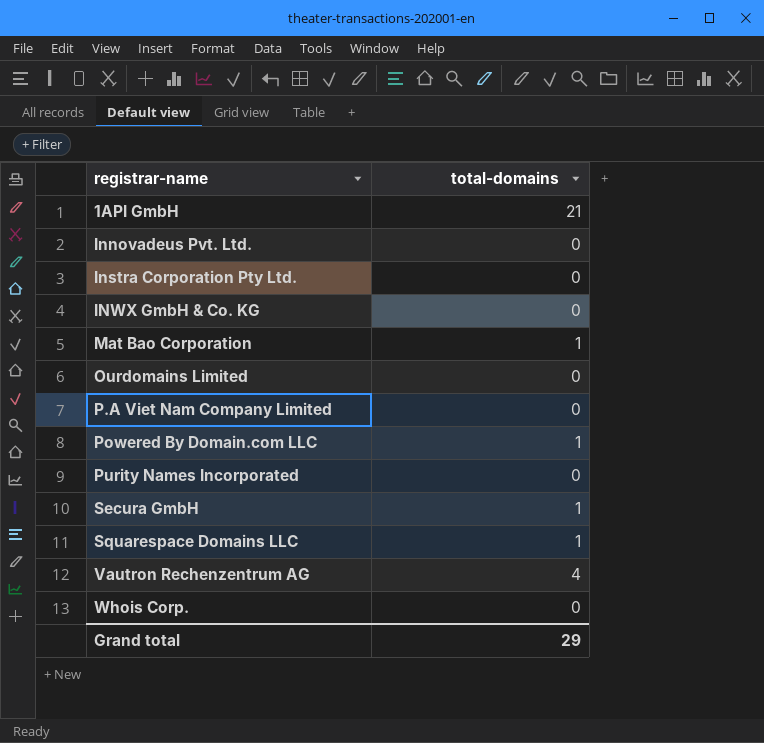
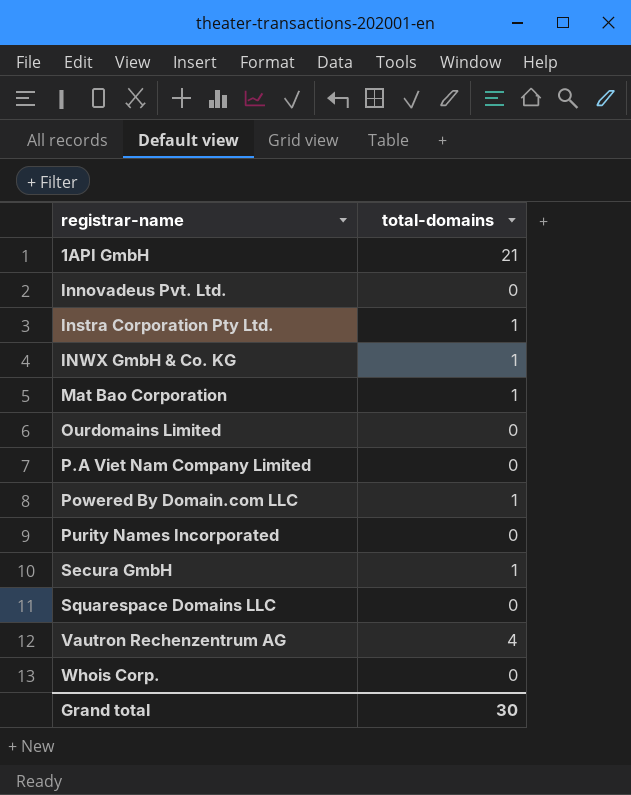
Instra Corporation Pty Ltd. | total-domains: 0 -> 1
INWX GmbH & Co. KG | total-domains: 0 -> 1
Squarespace Domains LLC | total-domains: 1 -> 0
Grand total | total-domains: 29 -> 30

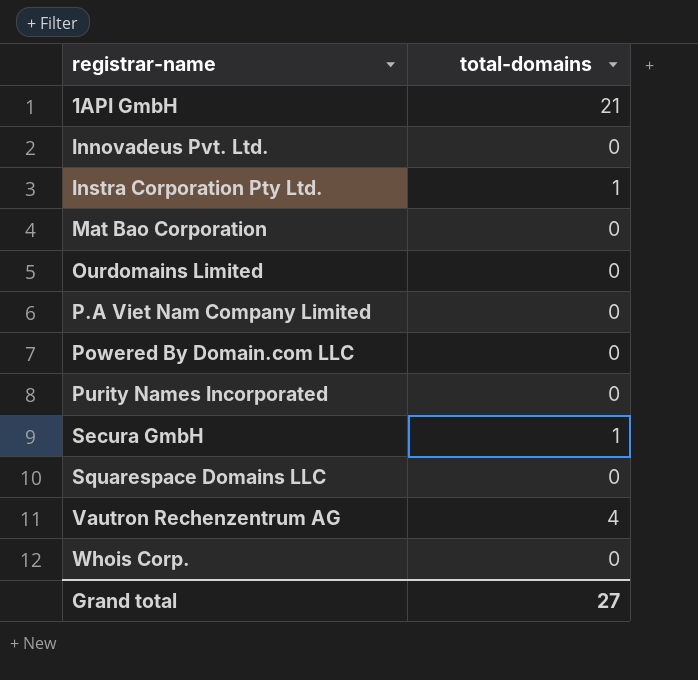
row INWX GmbH & Co. KG: 1 -> none
Mat Bao Corporation | total-domains: 1 -> 0
Powered By Domain.com LLC | total-domains: 1 -> 0
Grand total | total-domains: 30 -> 27

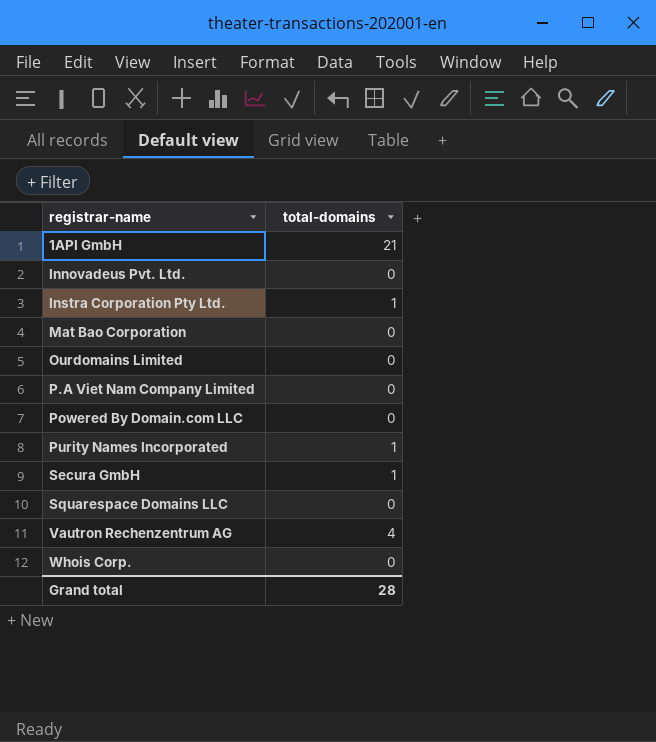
Purity Names Incorporated | total-domains: 0 -> 1
Grand total | total-domains: 27 -> 28

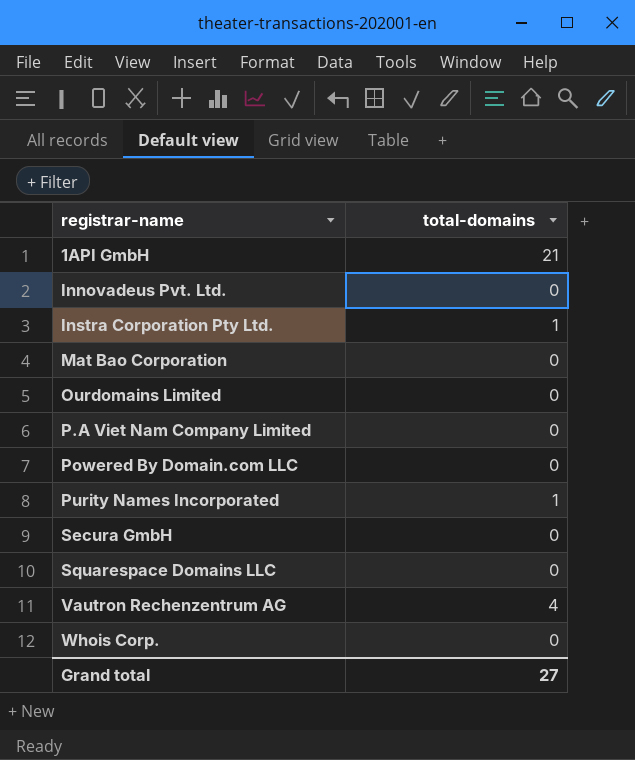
Secura GmbH | total-domains: 1 -> 0
Grand total | total-domains: 28 -> 27

